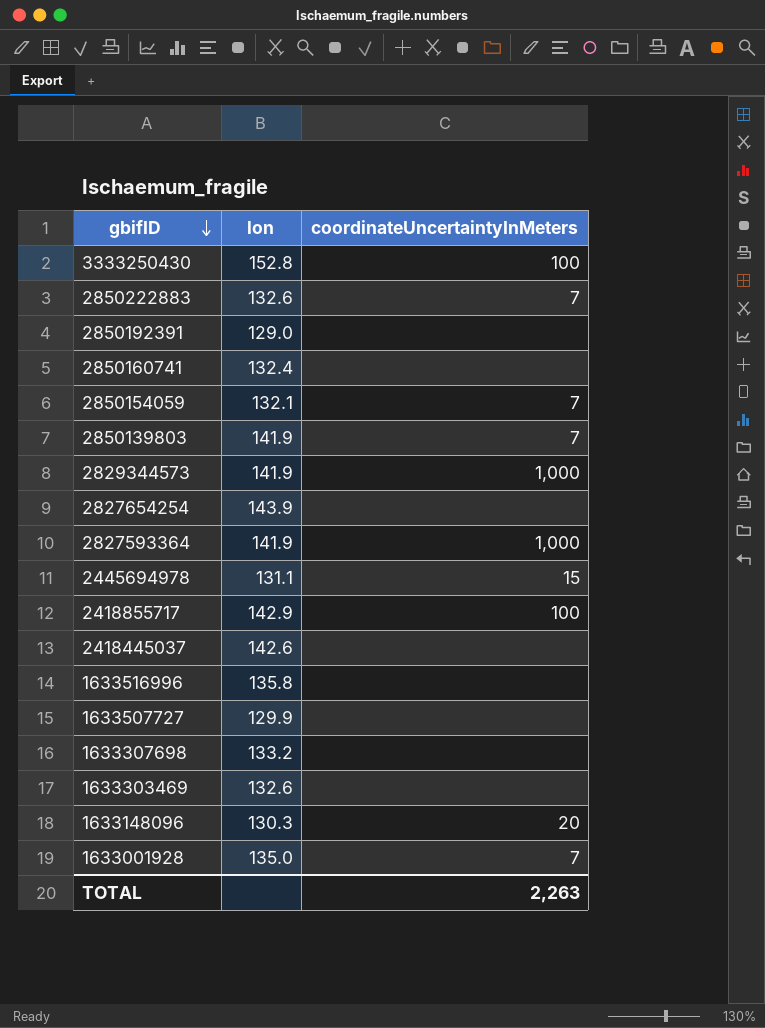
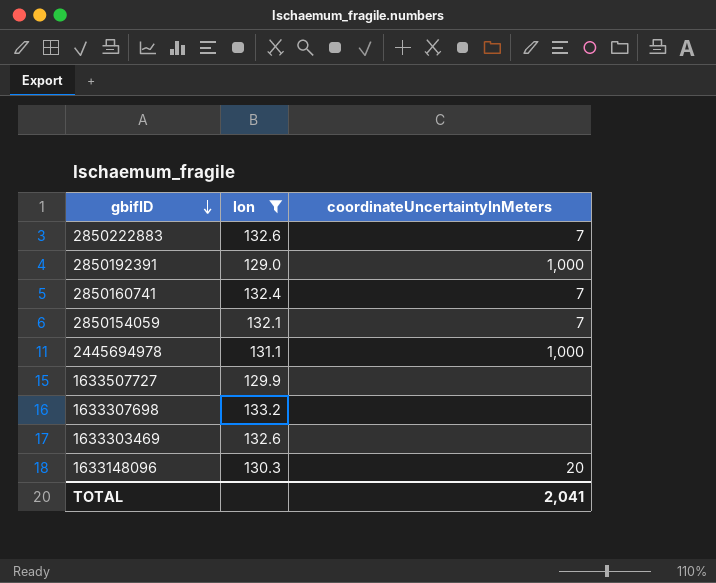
filter: none -> lon <= 133.2
2850192391 | coordinateUncertaintyInMeters: none -> 1,000
2850160741 | coordinateUncertaintyInMeters: none -> 7
2445694978 | coordinateUncertaintyInMeters: 15 -> 1,000
TOTAL | coordinateUncertaintyInMeters: 2,263 -> 2,041

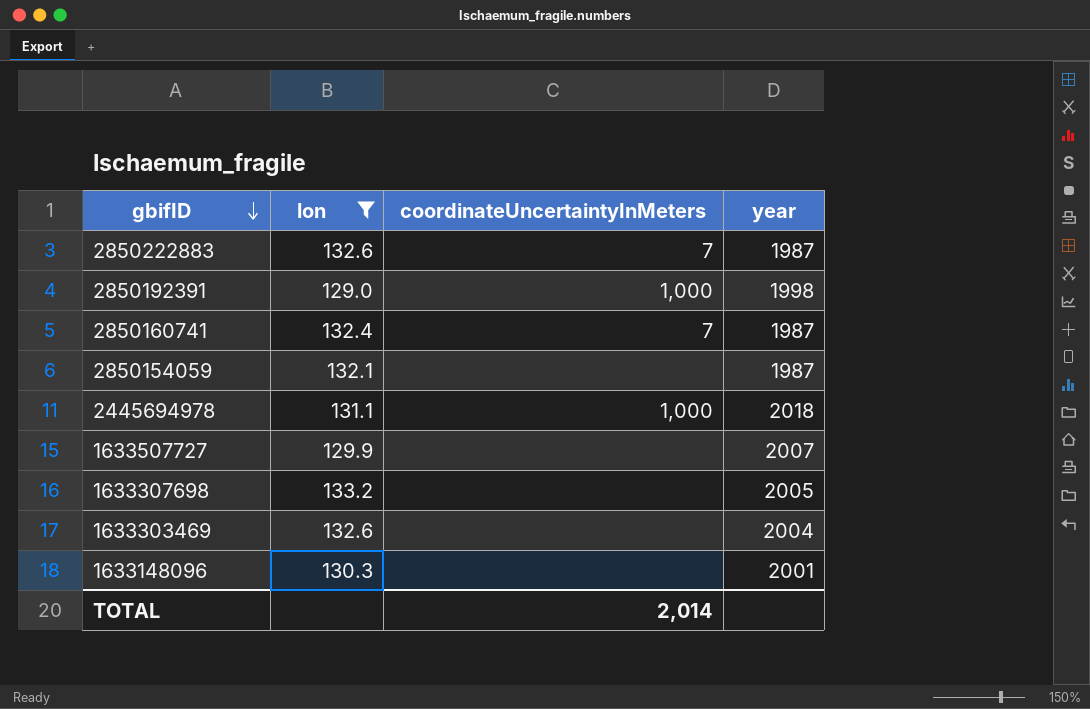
column year | position: none -> 4
2850154059 | coordinateUncertaintyInMeters: 7 -> none
1633148096 | coordinateUncertaintyInMeters: 20 -> none
TOTAL | coordinateUncertaintyInMeters: 2,041 -> 2,014

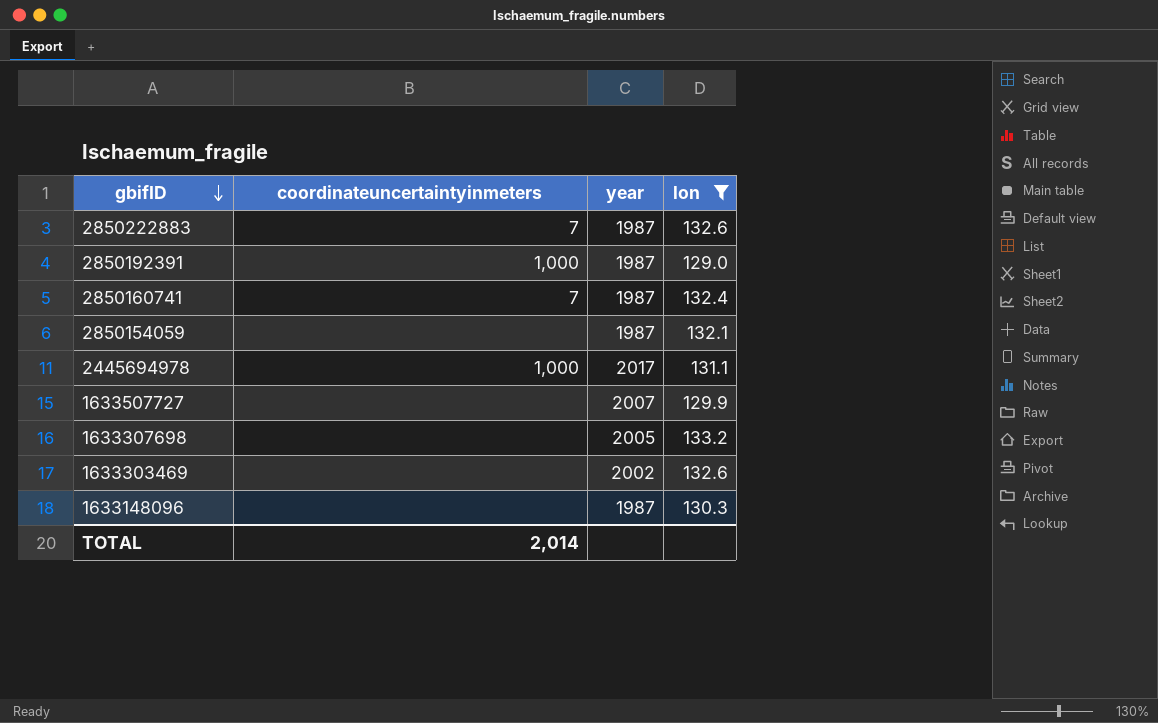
column name: coordinateUncertaintyInMeters -> coordinateuncertaintyinmeters
column lon | position: 2 -> 4
2850192391 | year: 1998 -> 1987
2445694978 | year: 2018 -> 2017
1633303469 | year: 2004 -> 2002
1633148096 | year: 2001 -> 1987

